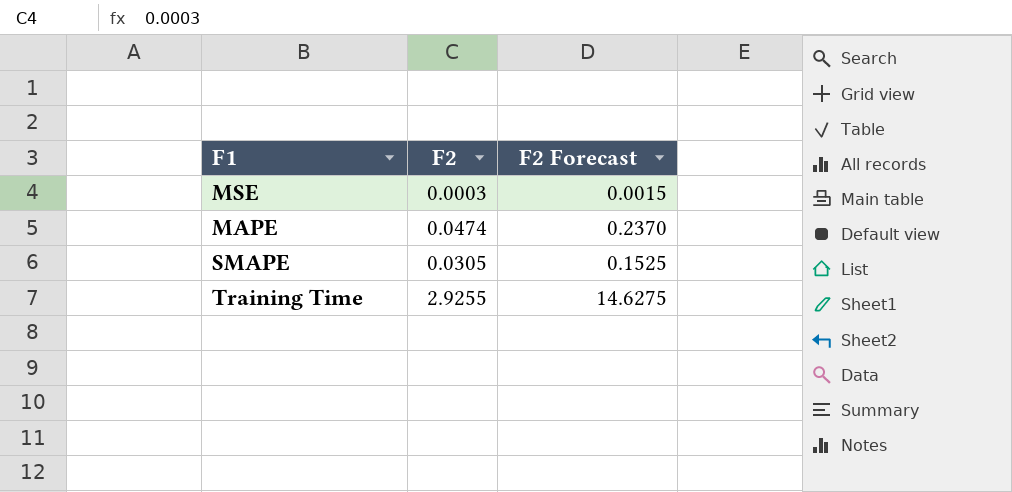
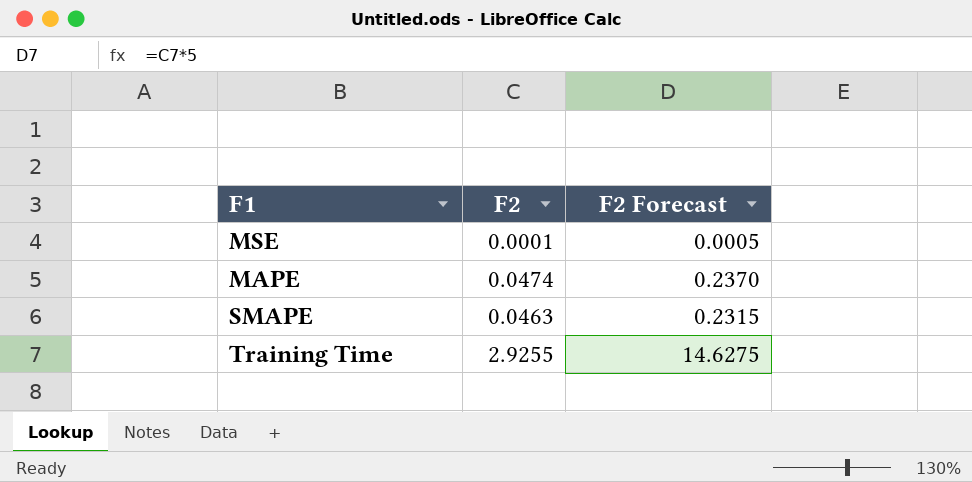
MSE | F2: 0.0003 -> 0.0001
MSE | F2 Forecast: 0.0015 -> 0.0005
SMAPE | F2: 0.0305 -> 0.0463
SMAPE | F2 Forecast: 0.1525 -> 0.2315

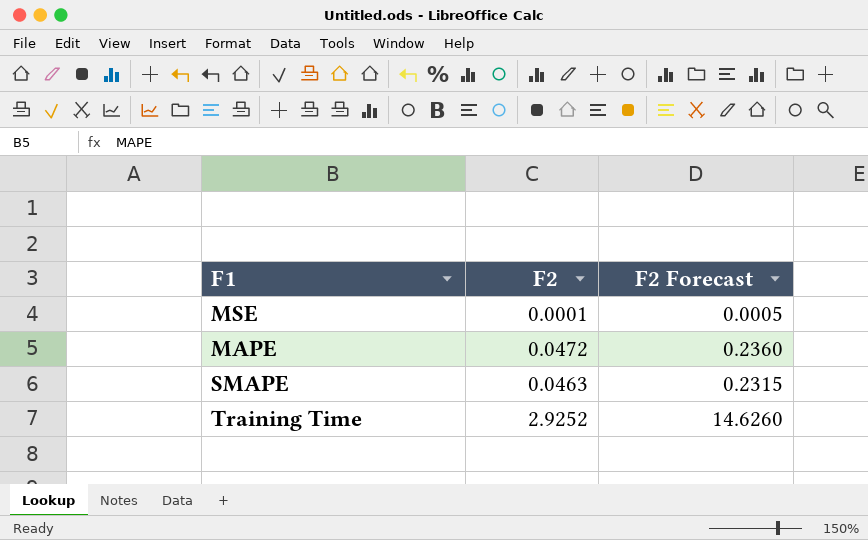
MAPE | F2: 0.0474 -> 0.0472
MAPE | F2 Forecast: 0.2370 -> 0.2360
Training Time | F2: 2.9255 -> 2.9252
Training Time | F2 Forecast: 14.6275 -> 14.6260

